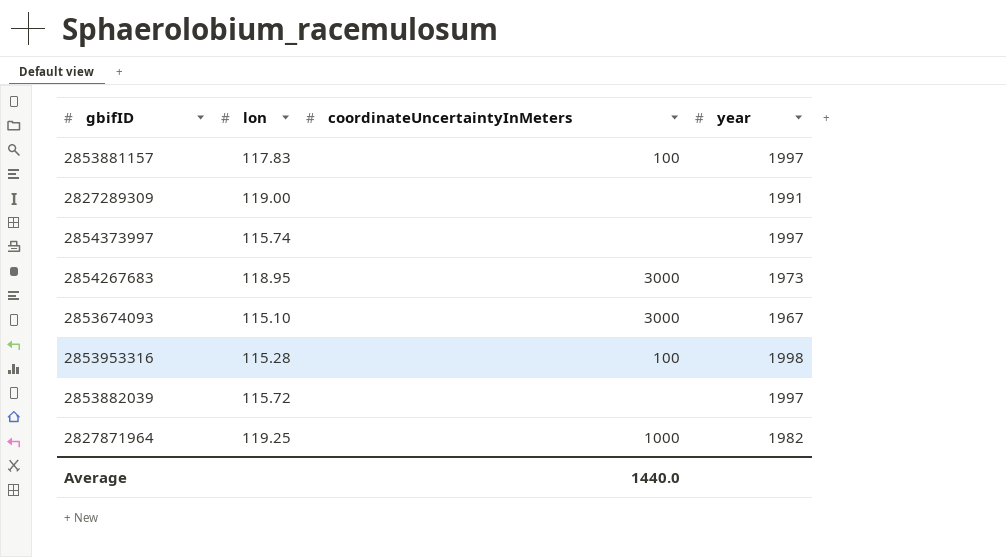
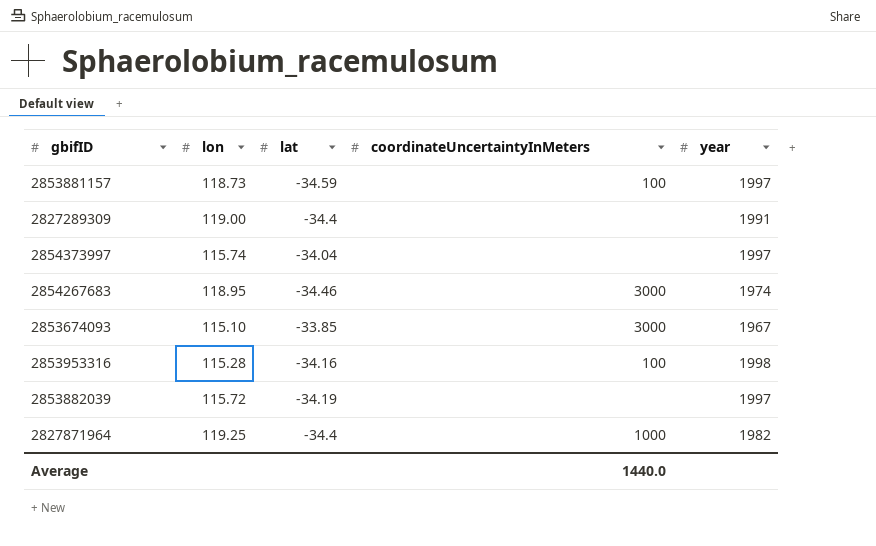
column lat | position: none -> 3
2853881157 | lon: 117.83 -> 118.73
2854267683 | year: 1973 -> 1974

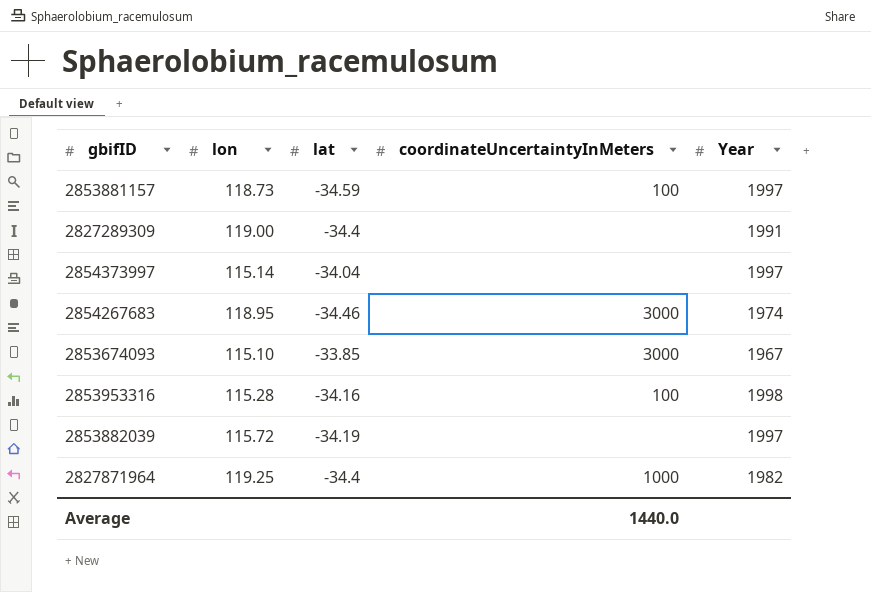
column name: year -> Year
2854373997 | lon: 115.74 -> 115.14

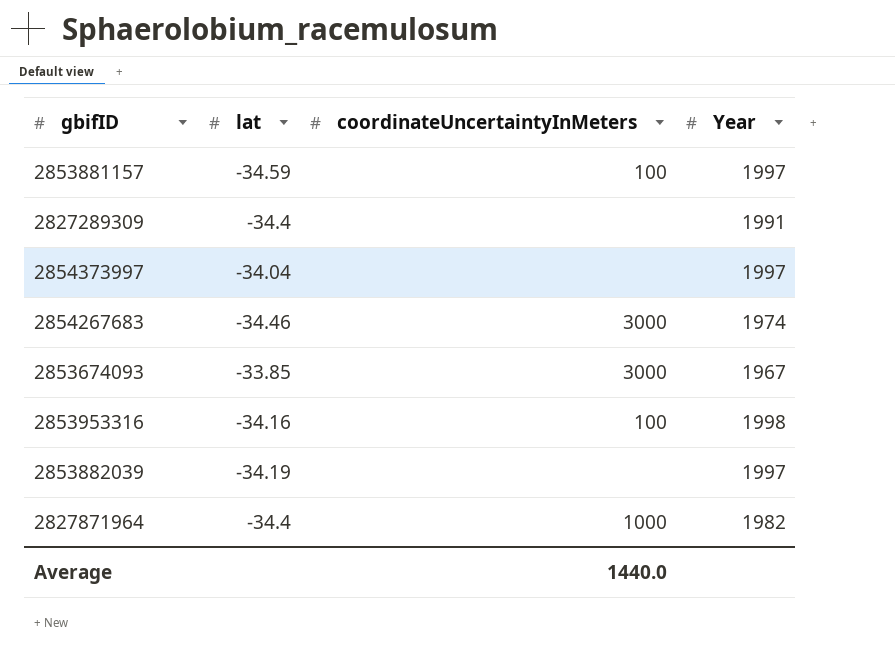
column lon | position: 2 -> none

